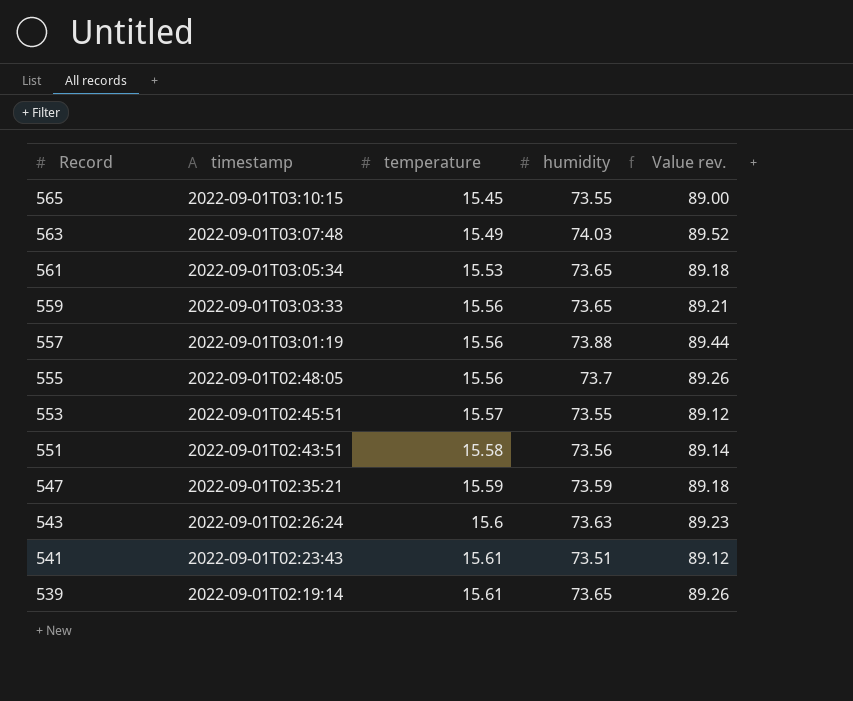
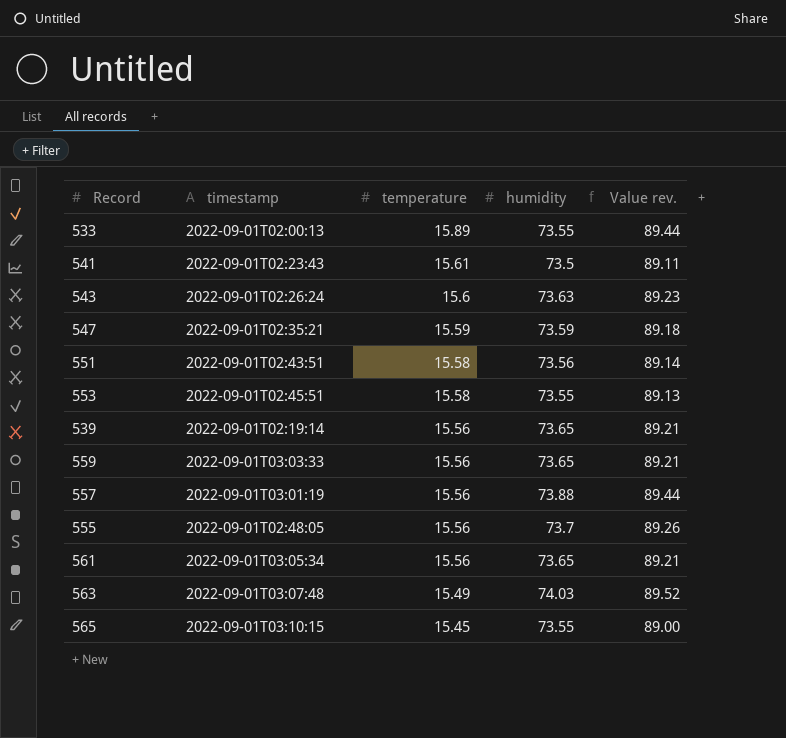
row order: Record descending -> temperature descending
row 533: none -> 2022-09-01T02:00:13 | 15.89 | 73.55 | 89.44
541 | humidity: 73.51 -> 73.5
541 | Value rev.: 89.12 -> 89.11
553 | temperature: 15.57 -> 15.58
553 | Value rev.: 89.12 -> 89.13
539 | temperature: 15.61 -> 15.56
539 | Value rev.: 89.26 -> 89.21
561 | temperature: 15.53 -> 15.56
561 | Value rev.: 89.18 -> 89.21

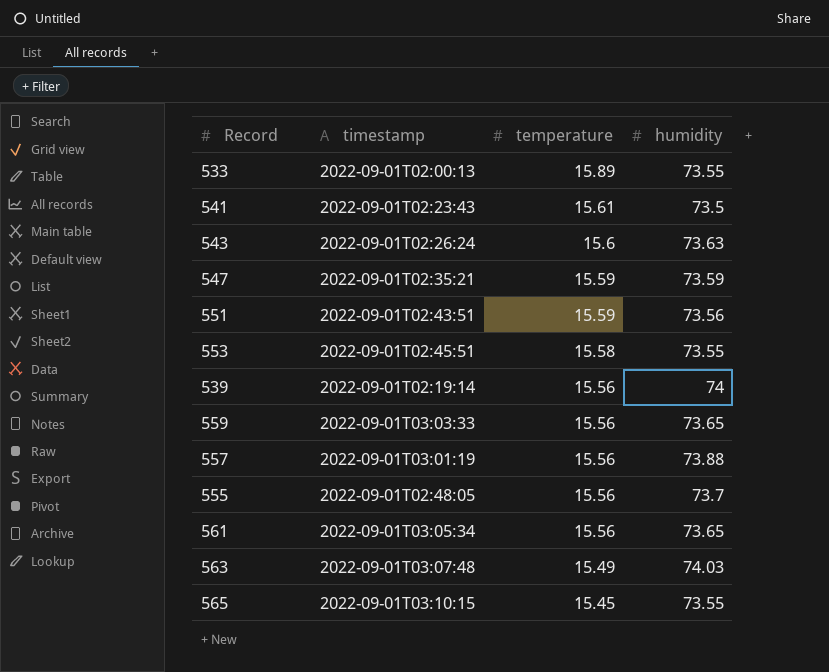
column Value rev. | formula: [temperature] + [humidity] -> none
551 | temperature: 15.58 -> 15.59
539 | humidity: 73.65 -> 74

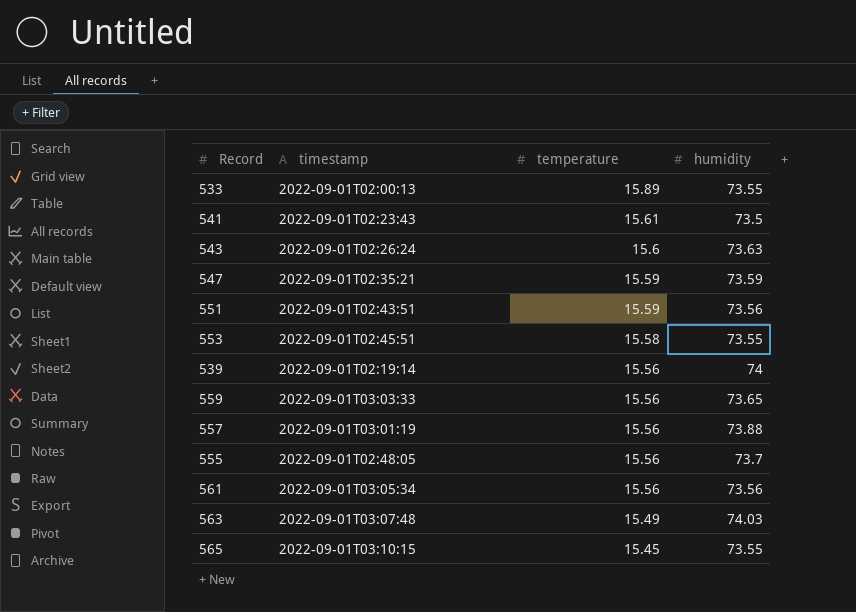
561 | humidity: 73.65 -> 73.56

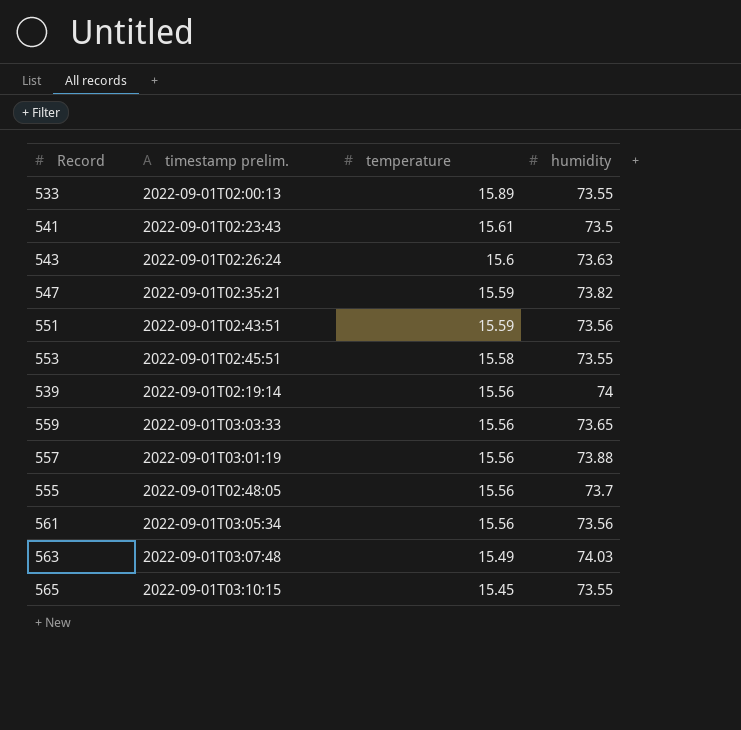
column name: timestamp -> timestamp prelim.
547 | humidity: 73.59 -> 73.82

